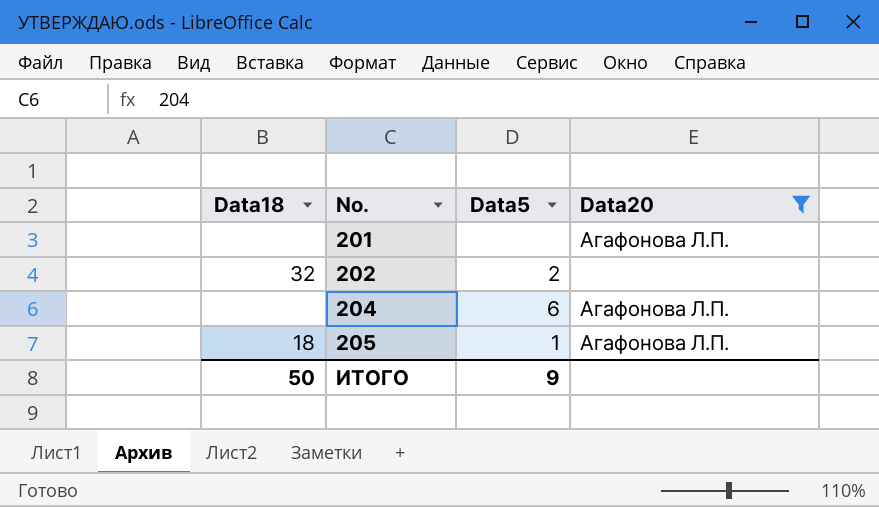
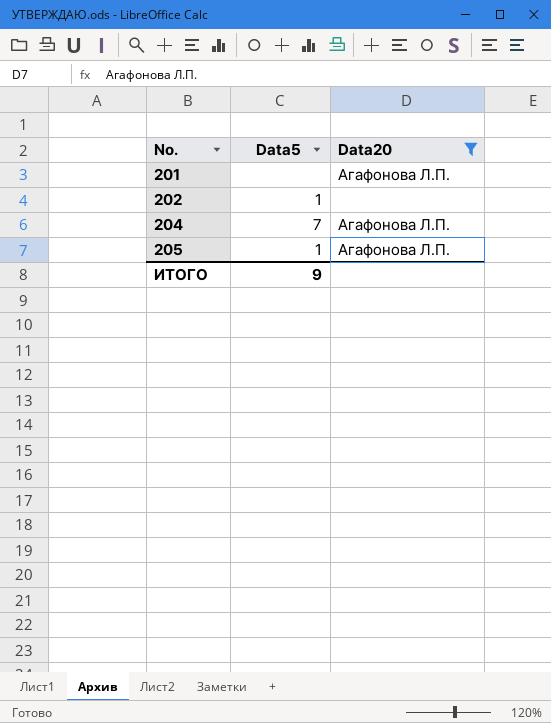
column Data18 | position: 1 -> none
202 | Data5: 2 -> 1
204 | Data5: 6 -> 7

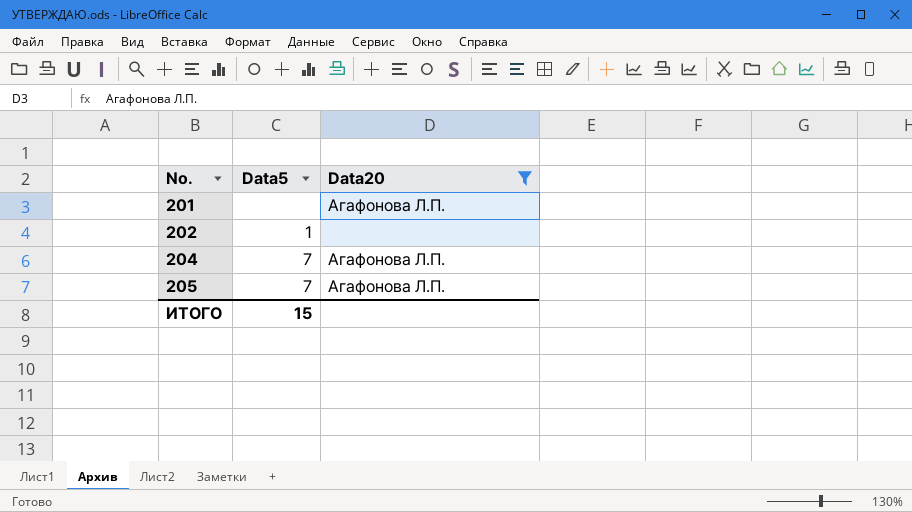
205 | Data5: 1 -> 7
ИТОГО | Data5: 9 -> 15

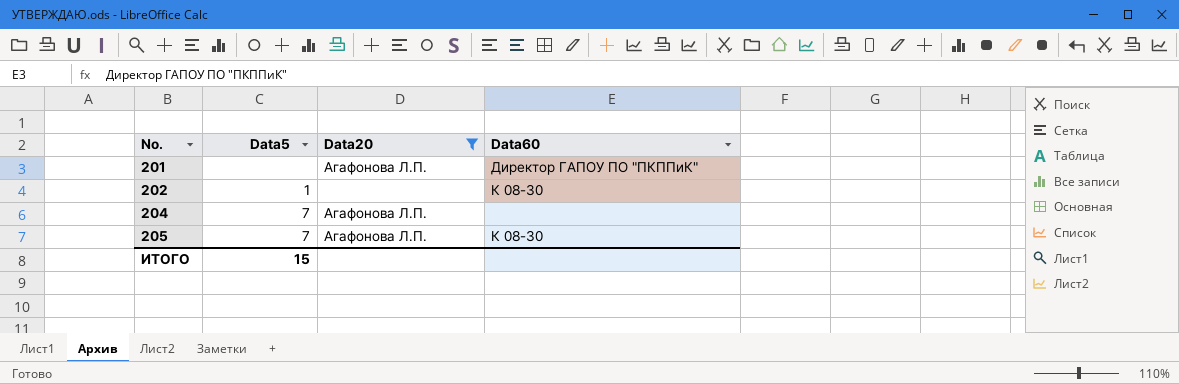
column Data60 | position: none -> 4

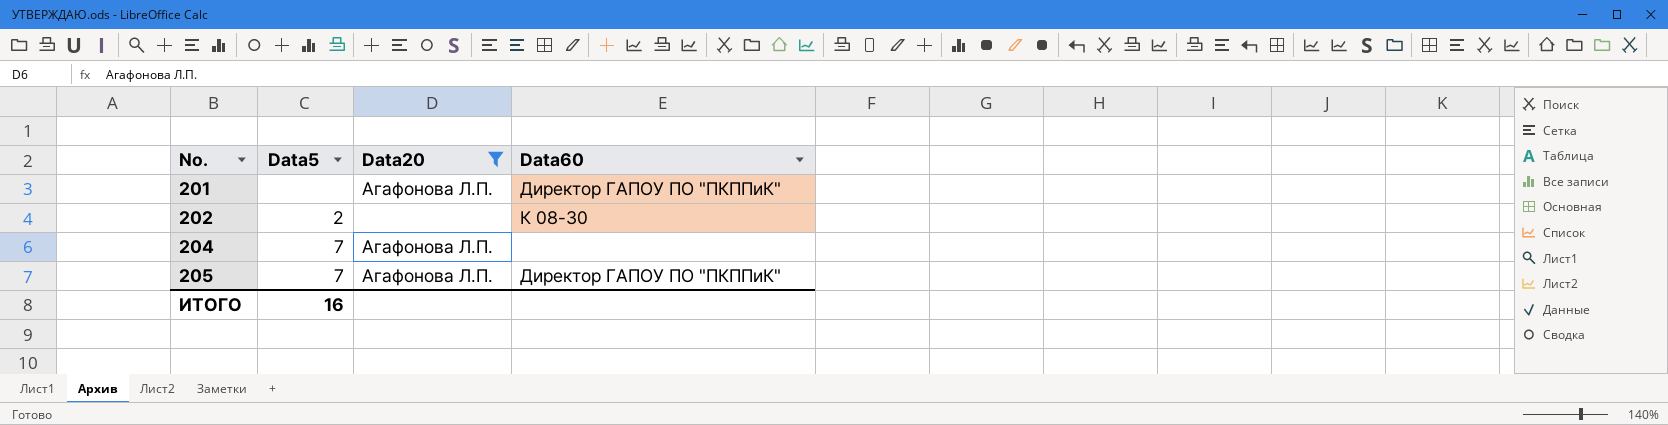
202 | Data5: 1 -> 2
205 | Data60: К 08-30 -> Директор ГАПОУ ПО "ПКППиК"
ИТОГО | Data5: 15 -> 16

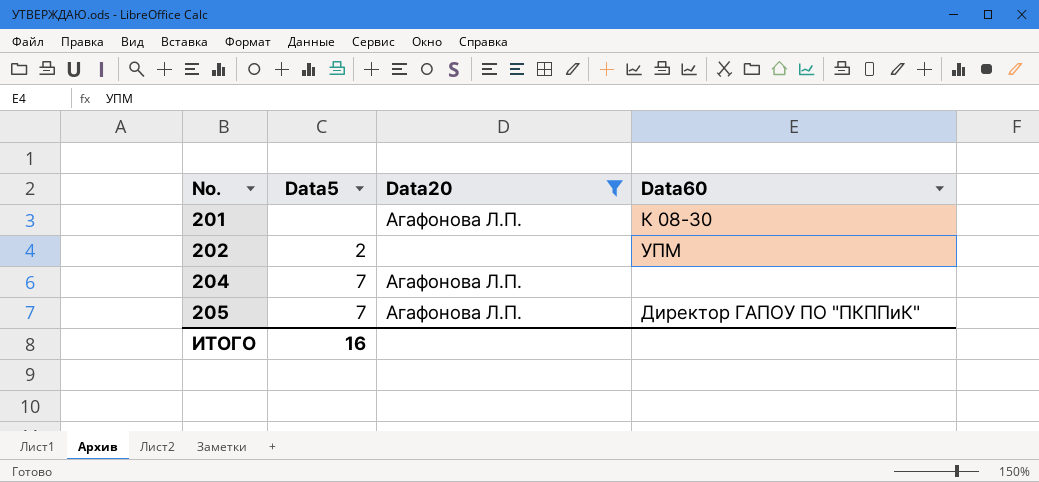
201 | Data60: Директор ГАПОУ ПО "ПКППиК" -> К 08-30
202 | Data60: К 08-30 -> УПМ

